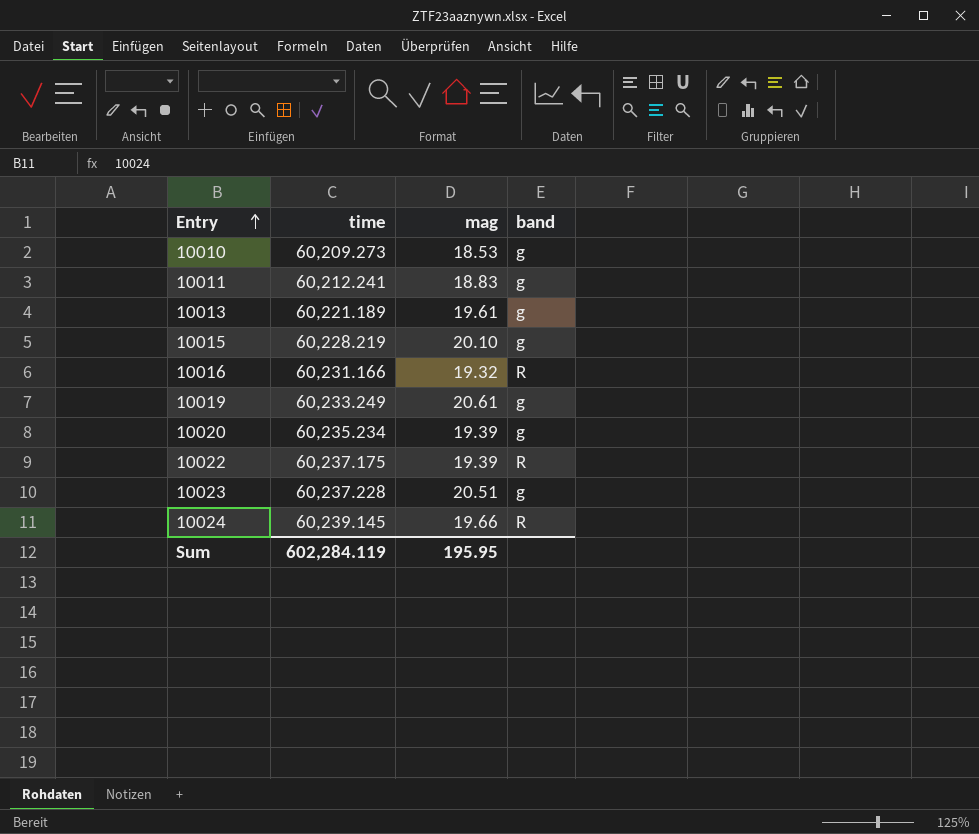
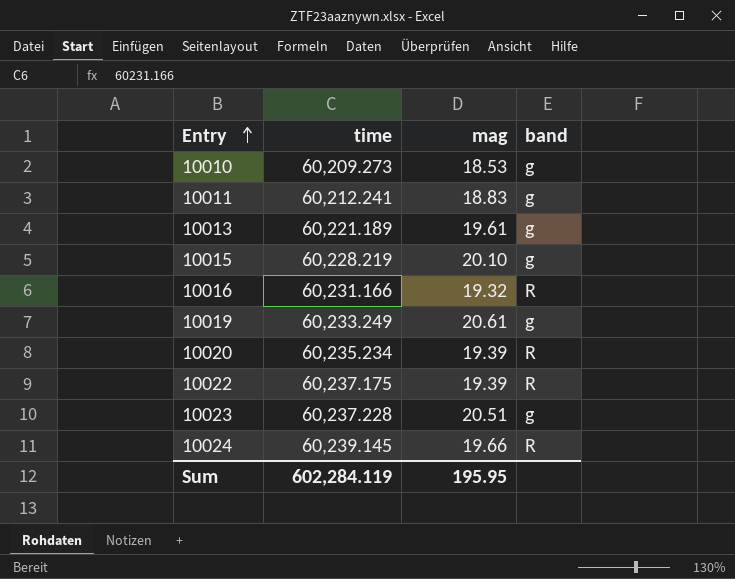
10020 | band: g -> R

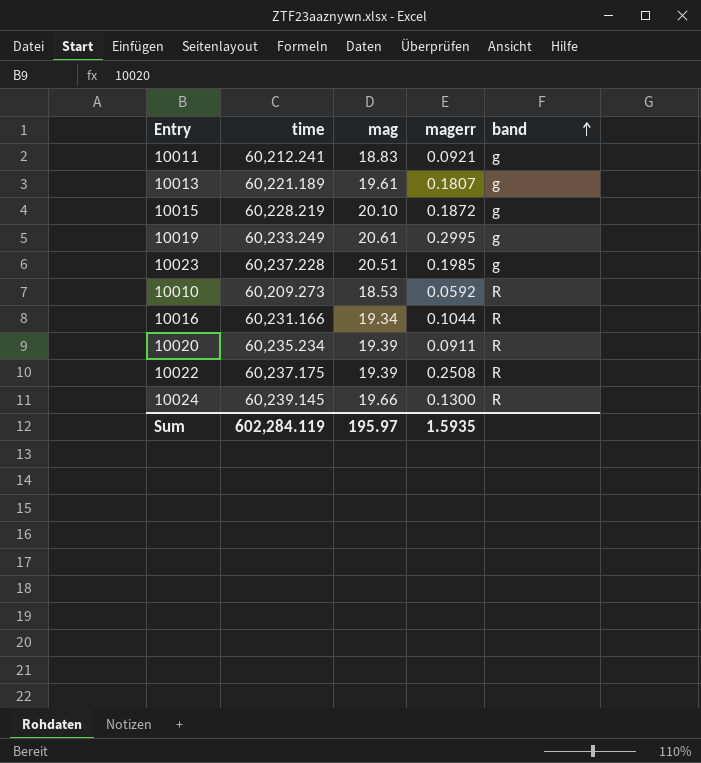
row order: Entry ascending -> band ascending
column magerr | position: none -> 4
10010 | band: g -> R
10016 | mag: 19.32 -> 19.34
Sum | mag: 195.95 -> 195.97

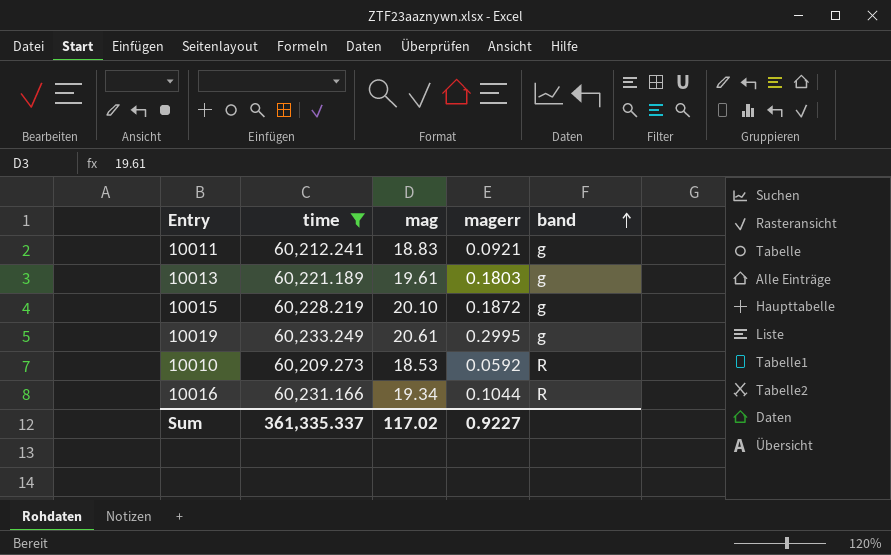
filter: none -> time <= 60,233.249
10013 | magerr: 0.1807 -> 0.1803
Sum | time: 602,284.119 -> 361,335.337
Sum | mag: 195.97 -> 117.02
Sum | magerr: 1.5935 -> 0.9227

